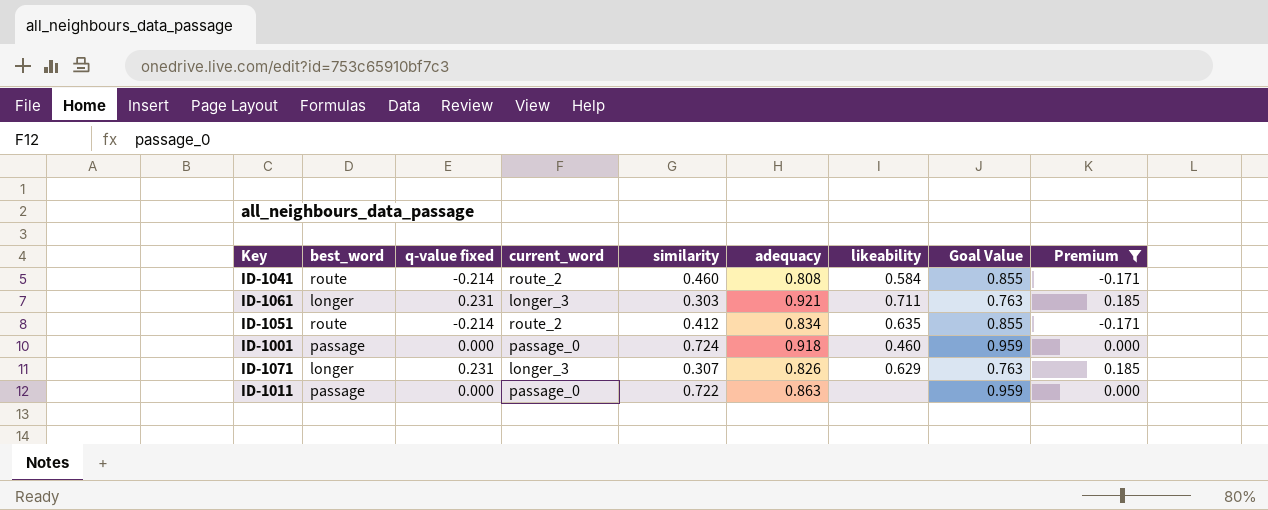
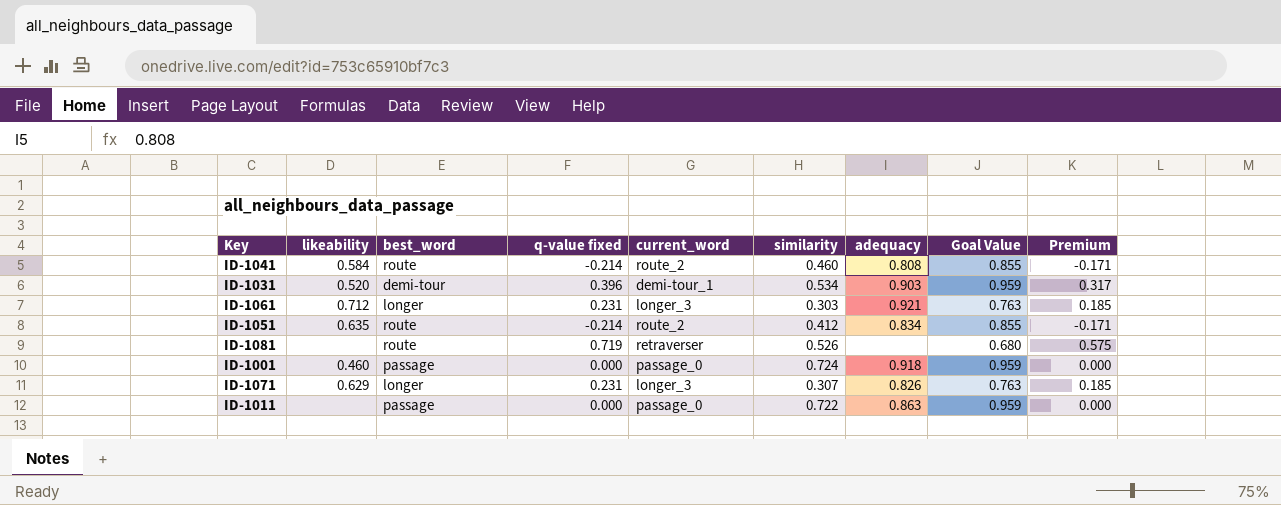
filter: Premium <= 0.185 -> none
column likeability | position: 7 -> 2
ID-1061 | likeability: 0.711 -> 0.712

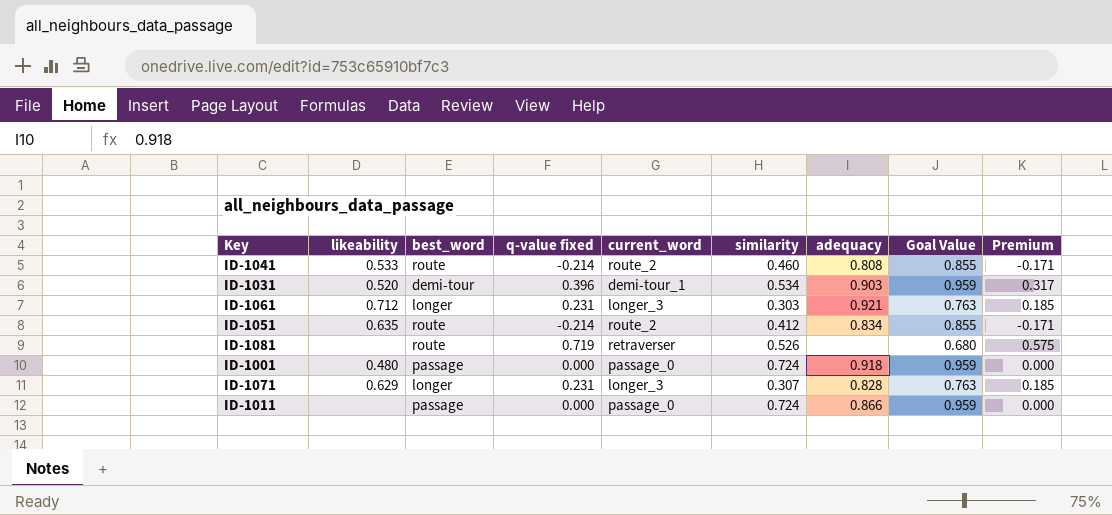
ID-1041 | likeability: 0.584 -> 0.533
ID-1001 | likeability: 0.460 -> 0.480
ID-1071 | adequacy: 0.826 -> 0.828
ID-1011 | similarity: 0.722 -> 0.724
ID-1011 | adequacy: 0.863 -> 0.866

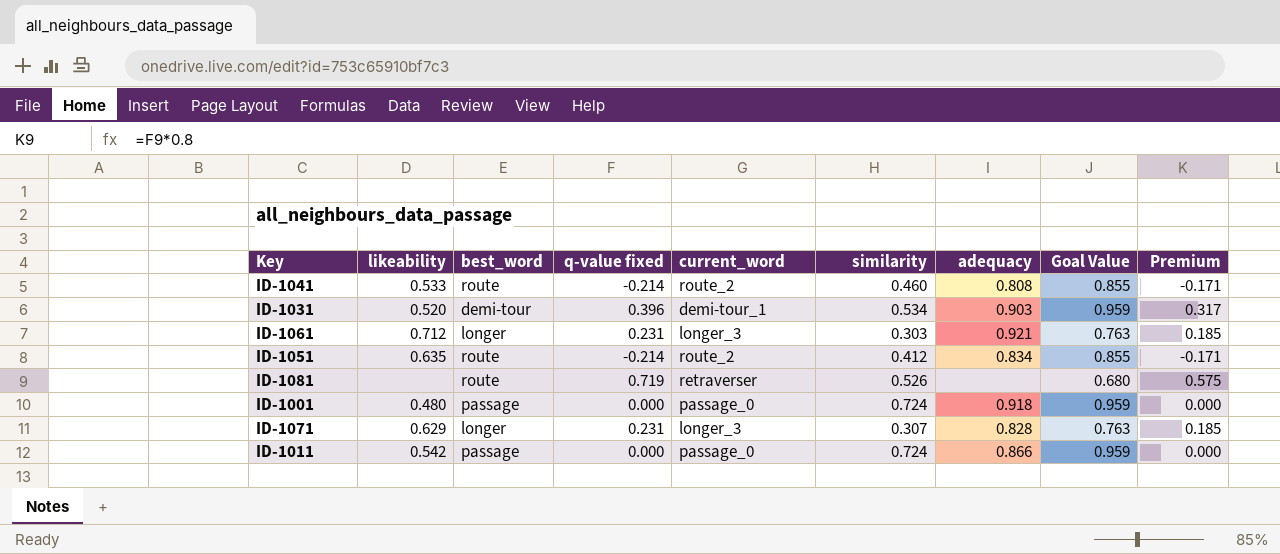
ID-1011 | likeability: none -> 0.542

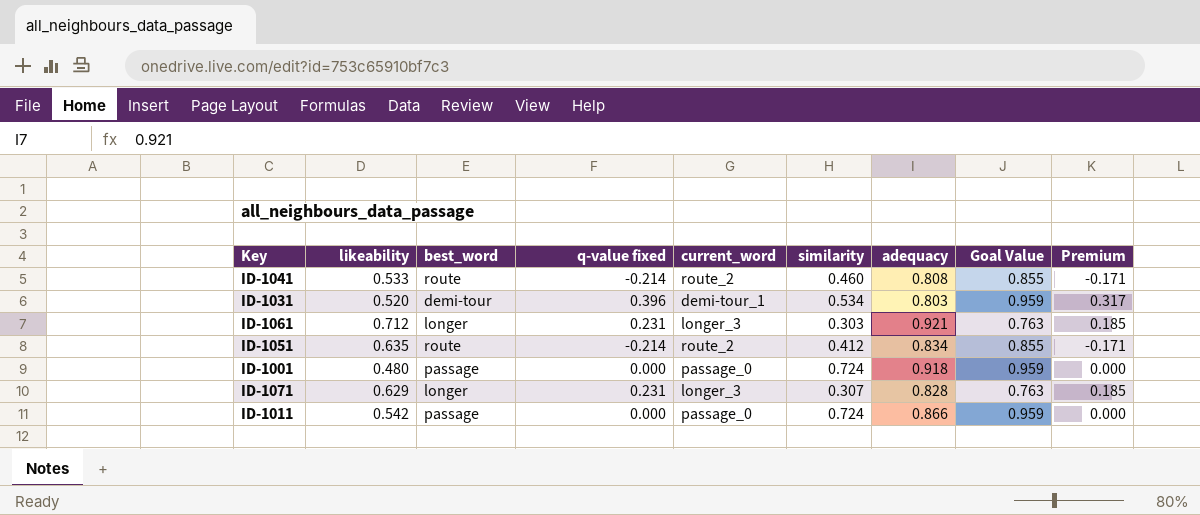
row ID-1081: none | route | 0.719 | retraverser | 0.526 | none | 0.680 | 0.575 -> none
ID-1031 | adequacy: 0.903 -> 0.803

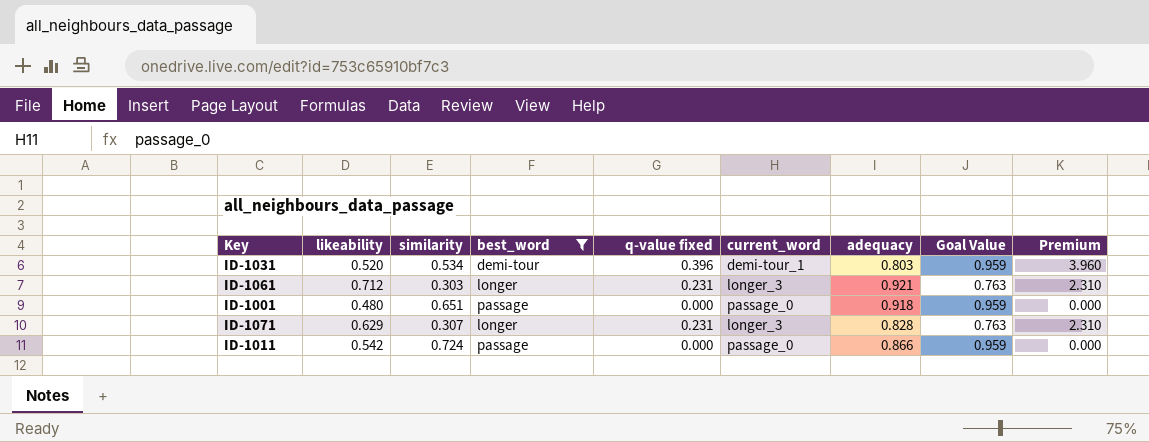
filter: none -> best_word != route
column similarity | position: 6 -> 3
column Premium | formula: [q-value fixed] * 0.8 -> [q-value fixed] * 10
ID-1001 | similarity: 0.724 -> 0.651

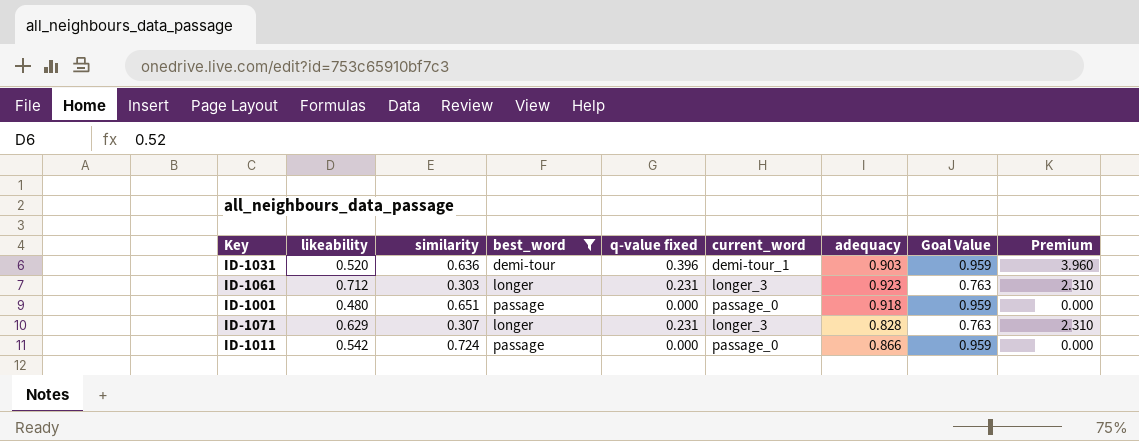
ID-1031 | similarity: 0.534 -> 0.636
ID-1031 | adequacy: 0.803 -> 0.903
ID-1061 | adequacy: 0.921 -> 0.923

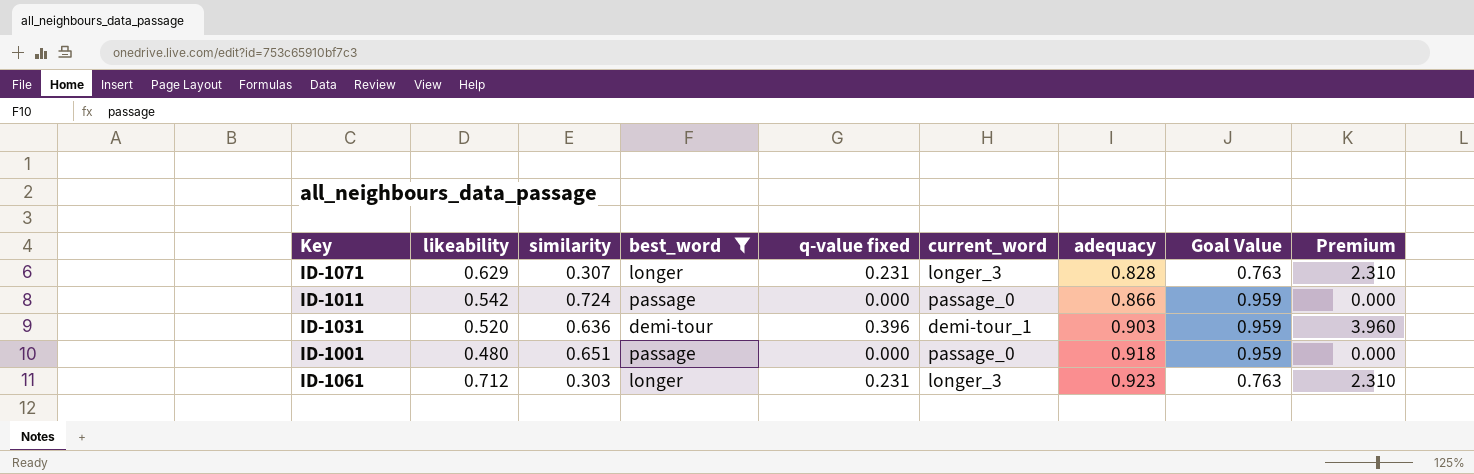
row order: none -> adequacy ascending

